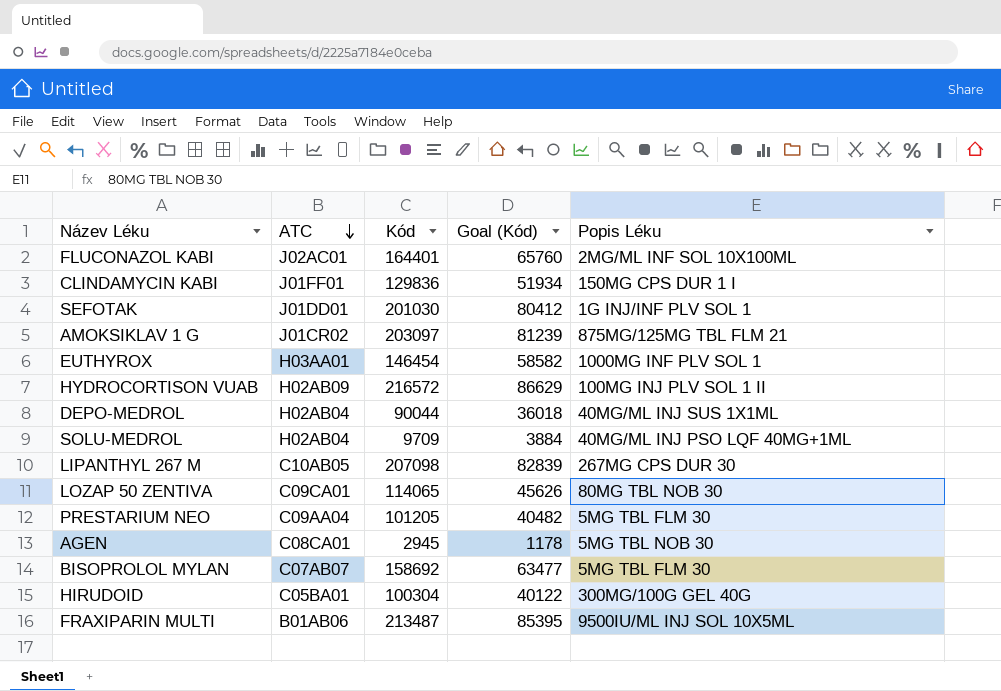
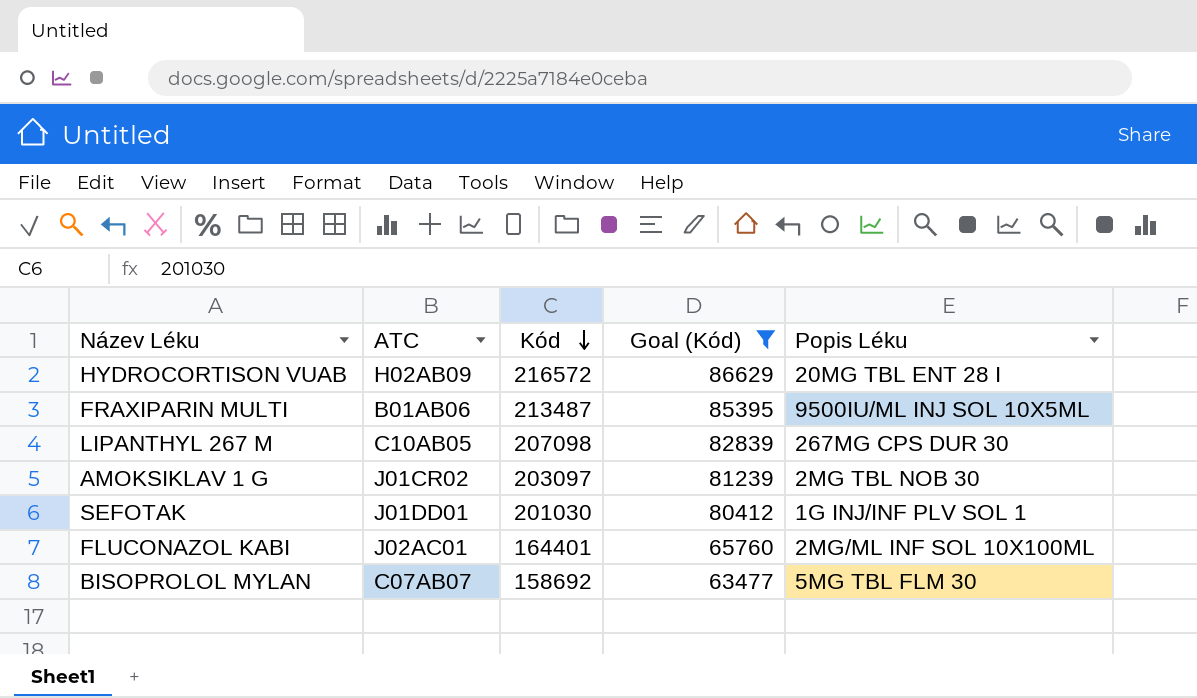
filter: none -> Goal (Kód) >= 63477
row order: ATC descending -> Kód descending
HYDROCORTISON VUAB | Popis Léku: 100MG INJ PLV SOL 1 II -> 20MG TBL ENT 28 I
AMOKSIKLAV 1 G | Popis Léku: 875MG/125MG TBL FLM 21 -> 2MG TBL NOB 30

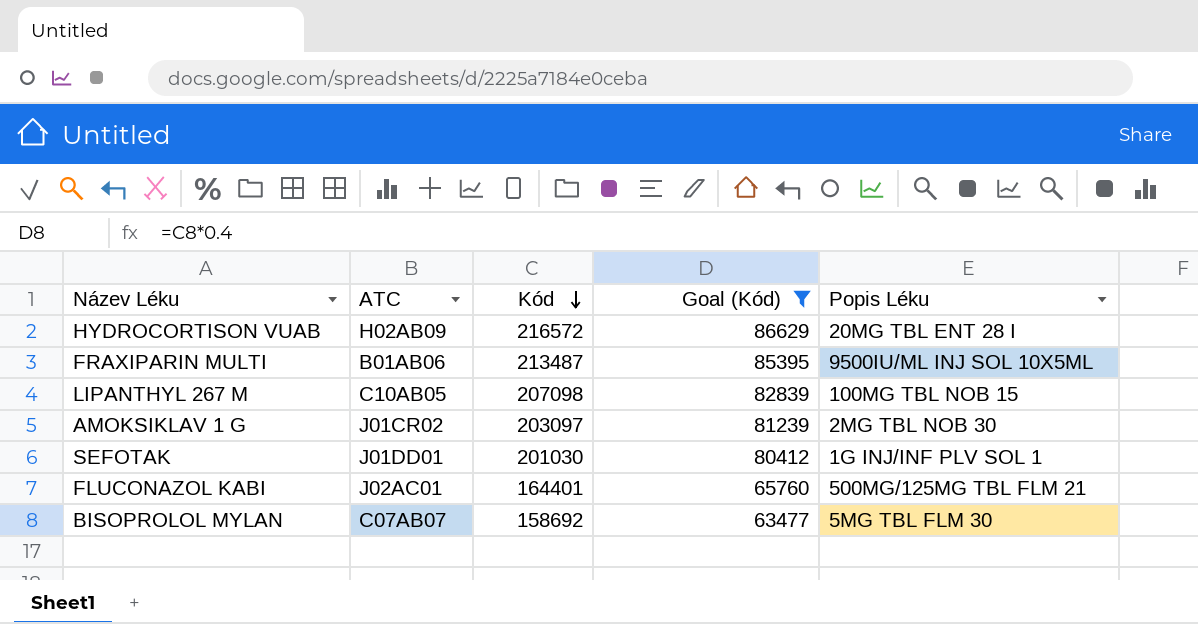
LIPANTHYL 267 M | Popis Léku: 267MG CPS DUR 30 -> 100MG TBL NOB 15
FLUCONAZOL KABI | Popis Léku: 2MG/ML INF SOL 10X100ML -> 500MG/125MG TBL FLM 21

